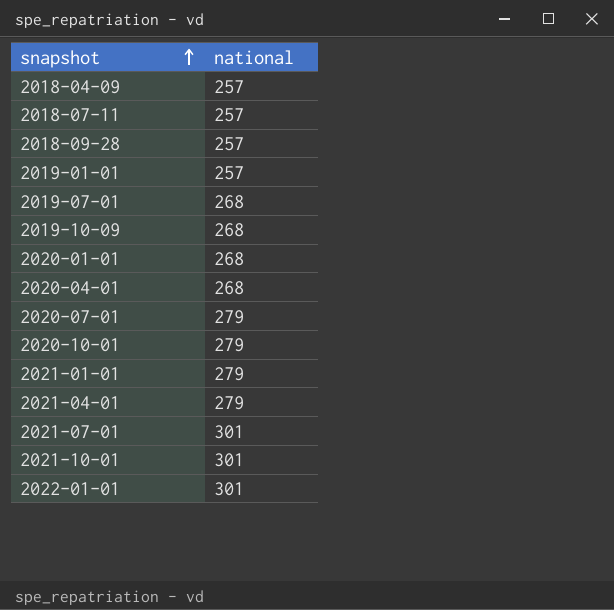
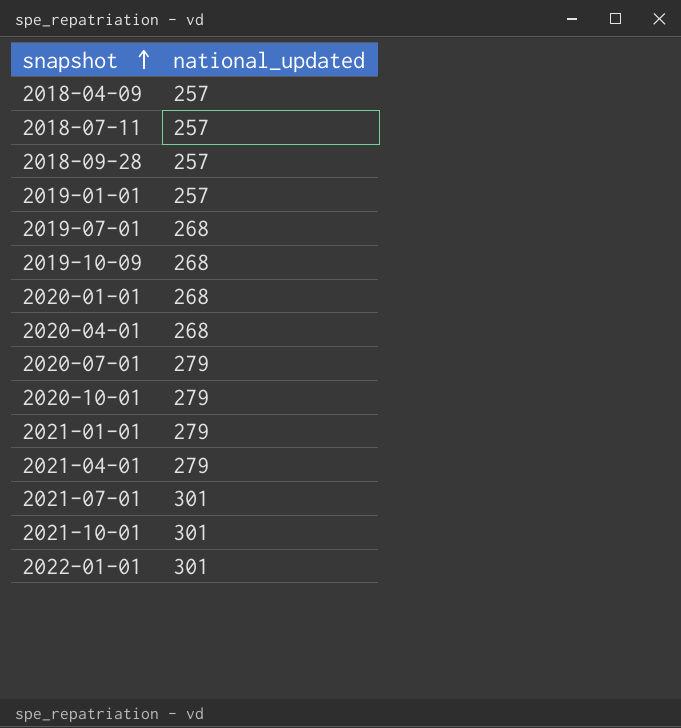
column name: national -> national_updated

